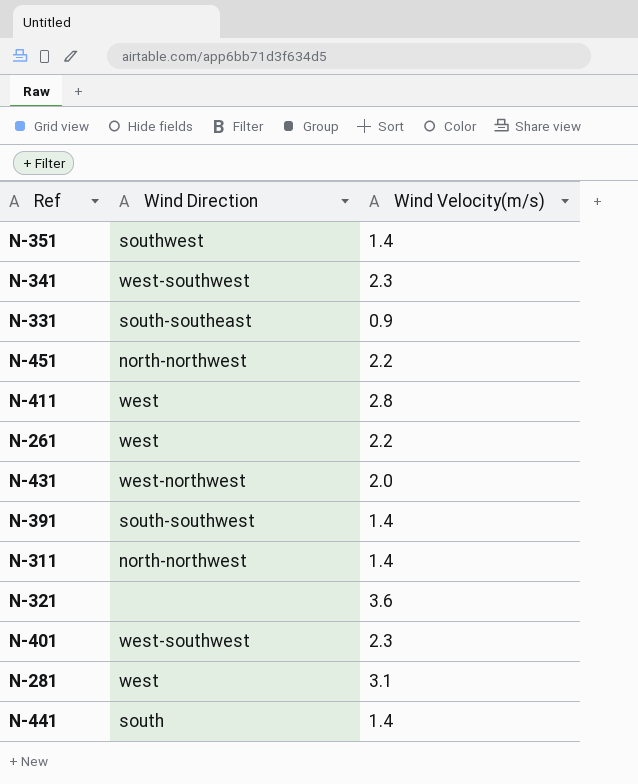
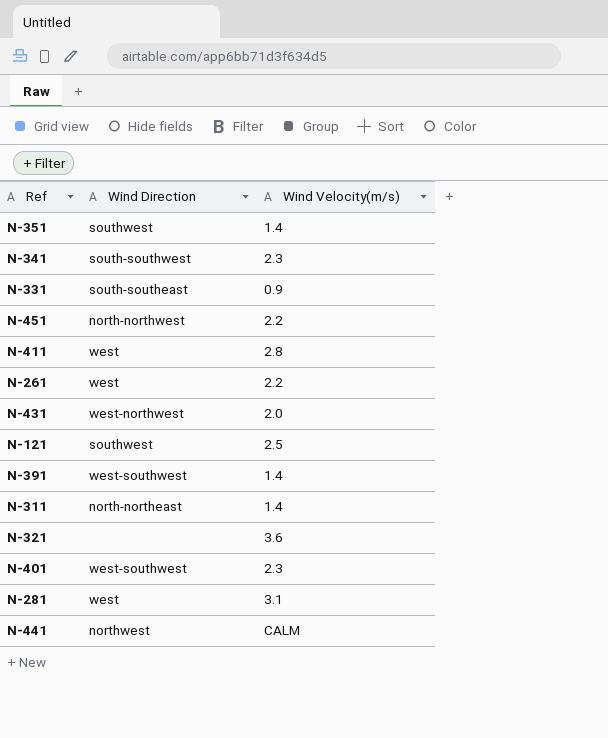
N-341 | Wind Direction: west-southwest -> south-southwest
row N-121: none -> southwest | 2.5
N-391 | Wind Direction: south-southwest -> west-southwest
N-311 | Wind Direction: north-northwest -> north-northeast
N-441 | Wind Direction: south -> northwest
N-441 | Wind Velocity(m/s): 1.4 -> CALM

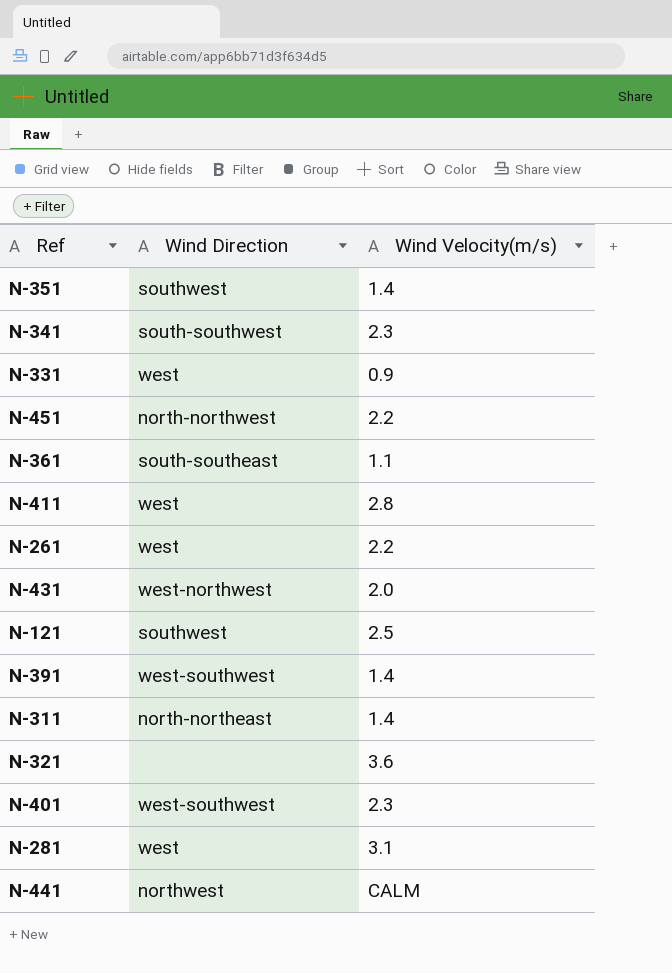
N-331 | Wind Direction: south-southeast -> west
row N-361: none -> south-southeast | 1.1

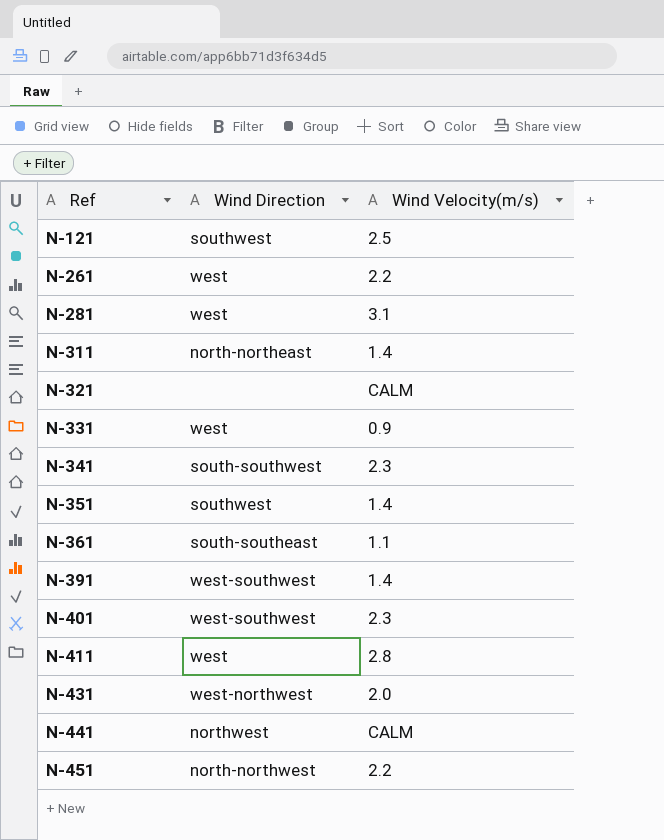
row order: none -> Ref ascending
N-321 | Wind Velocity(m/s): 3.6 -> CALM

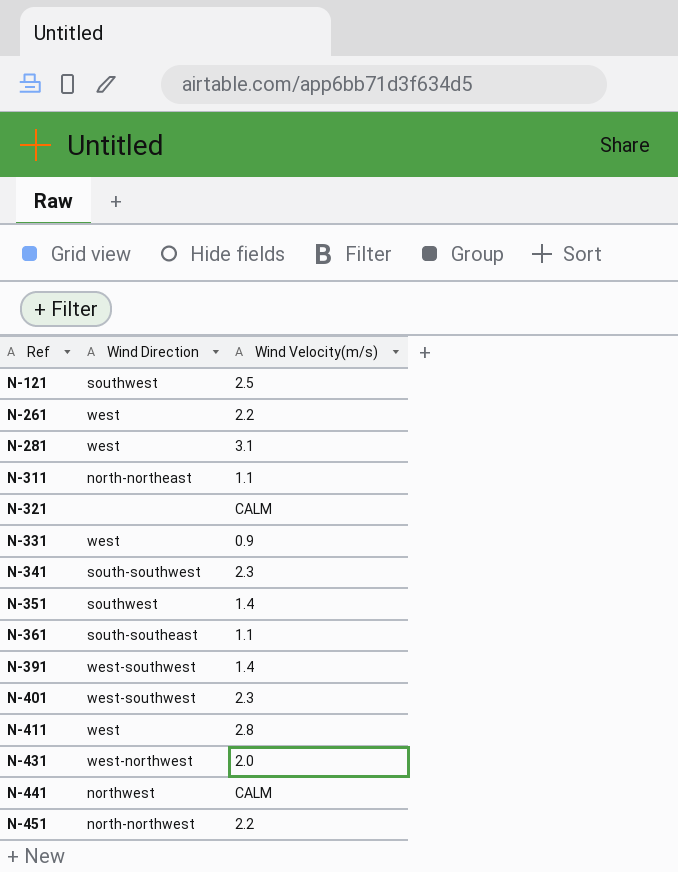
N-311 | Wind Velocity(m/s): 1.4 -> 1.1

